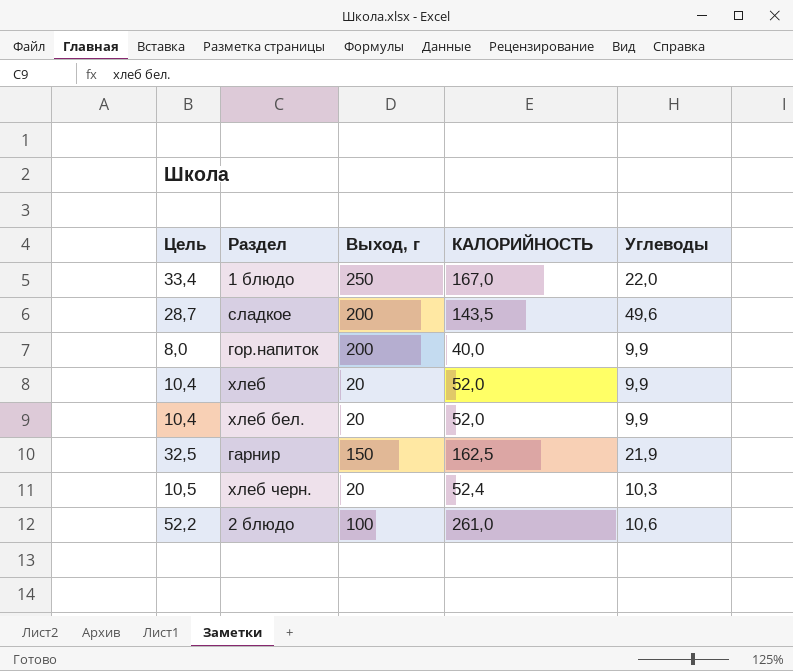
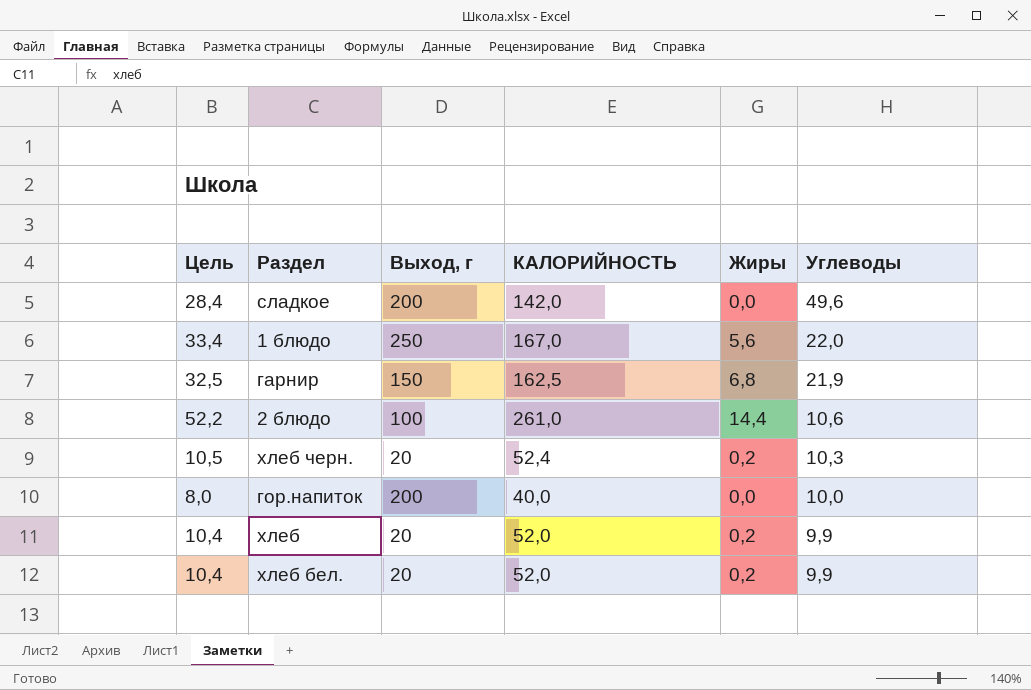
row order: none -> Углеводы descending
column Жиры | position: none -> 5
сладкое | Цель: 28,7 -> 28,4
сладкое | КАЛОРИЙНОСТЬ: 143,5 -> 142,0
гор.напиток | Углеводы: 9,9 -> 10,0

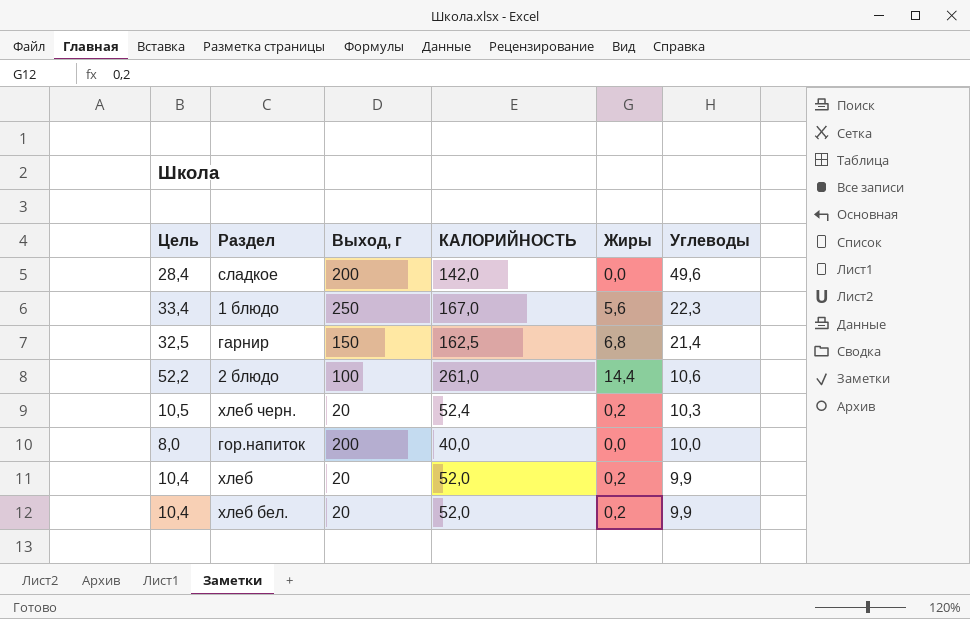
1 блюдо | Углеводы: 22,0 -> 22,3
гарнир | Углеводы: 21,9 -> 21,4

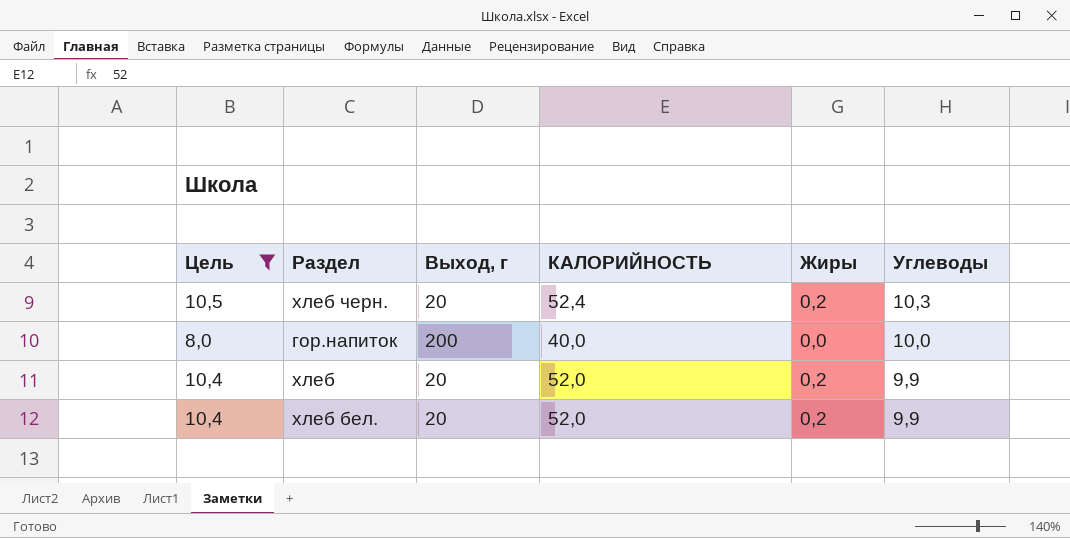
filter: none -> Цель <= 10,5

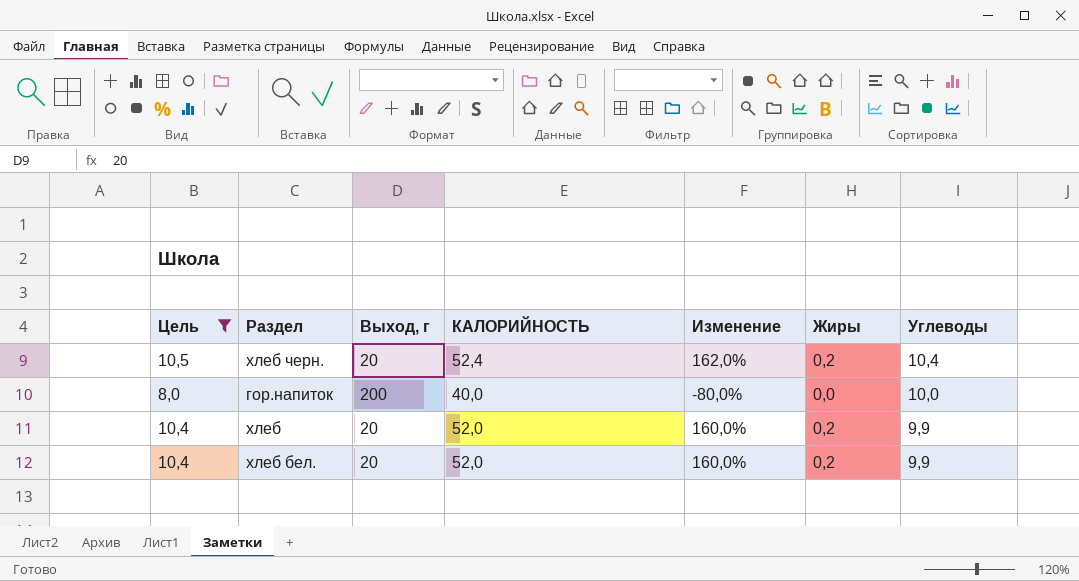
column Изменение | formula: none -> ([КАЛОРИЙНОСТЬ] - [Выход, г]) / [Выход, г]
хлеб черн. | Углеводы: 10,3 -> 10,4

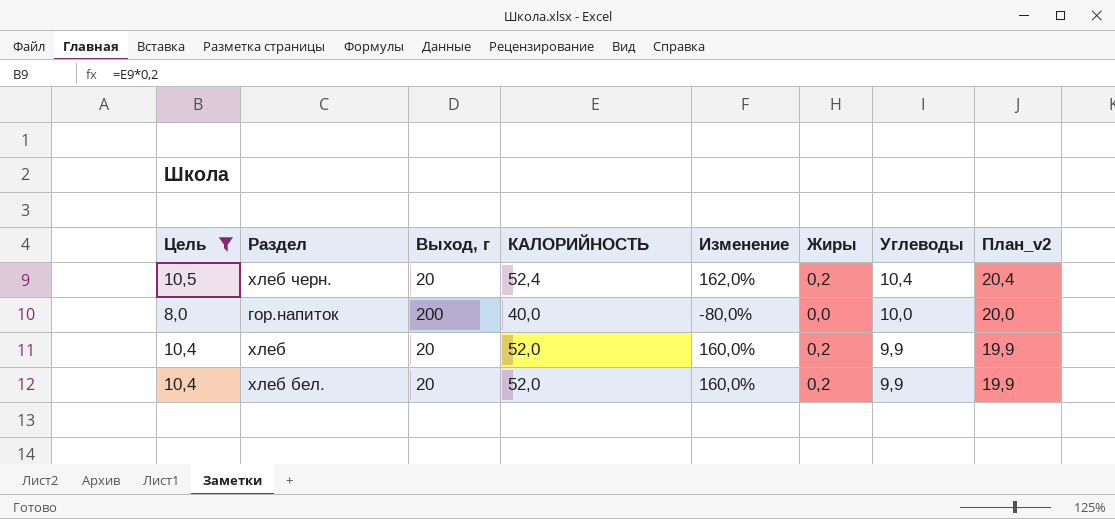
column План_v2 | formula: none -> [Углеводы] + 10

